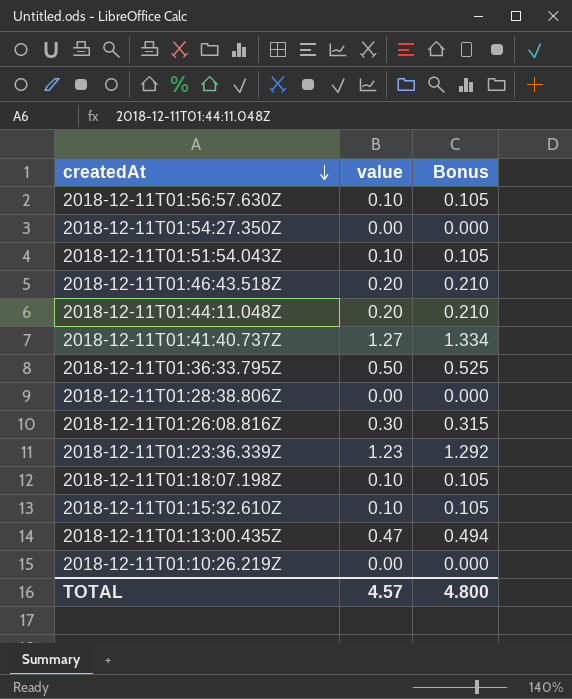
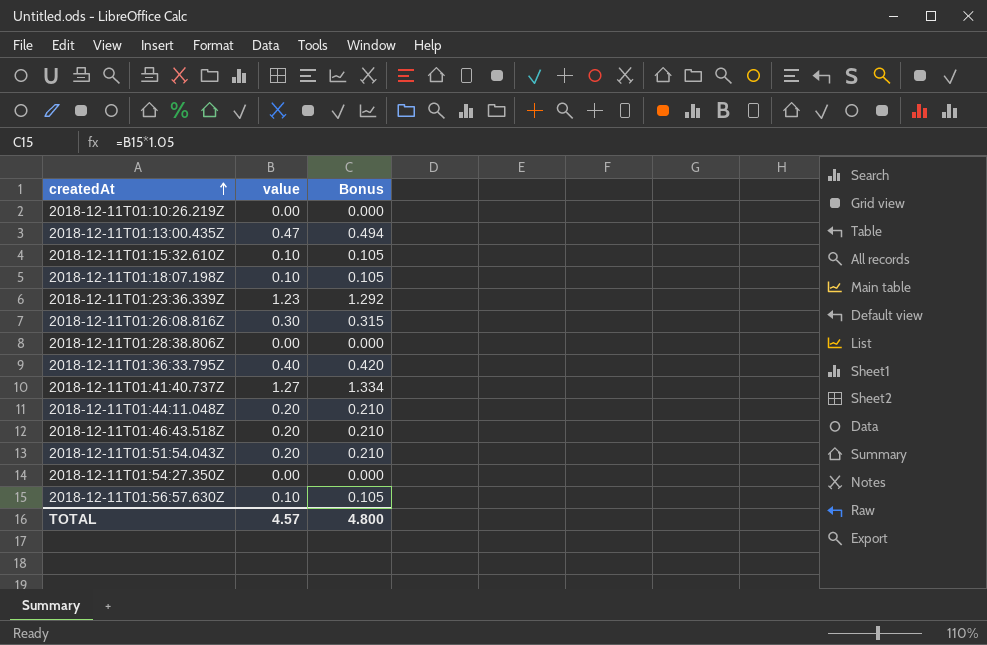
row order: createdAt descending -> createdAt ascending
2018-12-11T01:36:33.795Z | value: 0.50 -> 0.40
2018-12-11T01:36:33.795Z | Bonus: 0.525 -> 0.420
2018-12-11T01:51:54.043Z | value: 0.10 -> 0.20
2018-12-11T01:51:54.043Z | Bonus: 0.105 -> 0.210

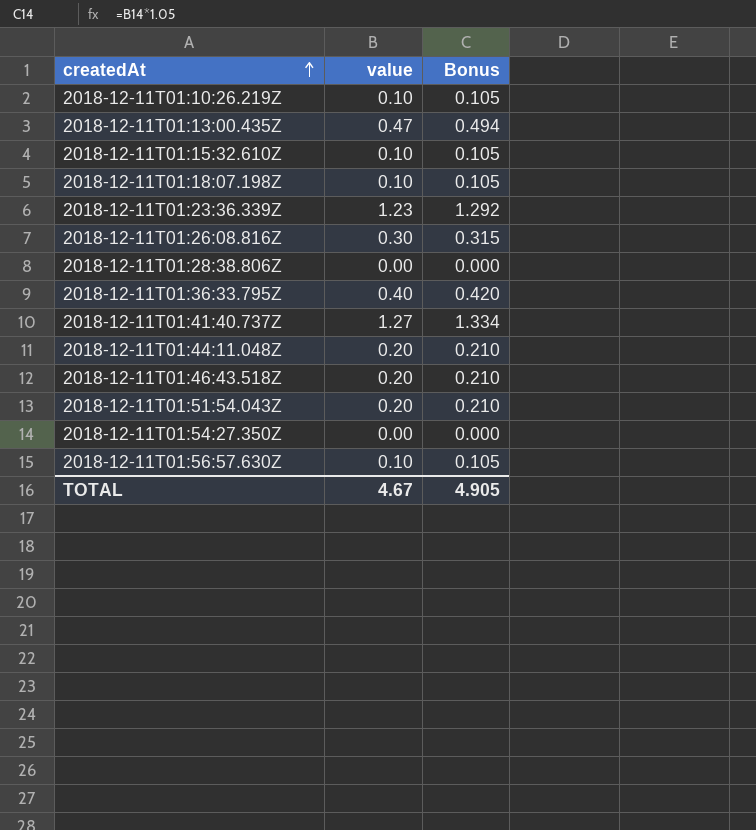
2018-12-11T01:10:26.219Z | value: 0.00 -> 0.10
2018-12-11T01:10:26.219Z | Bonus: 0.000 -> 0.105
TOTAL | value: 4.57 -> 4.67
TOTAL | Bonus: 4.800 -> 4.905

